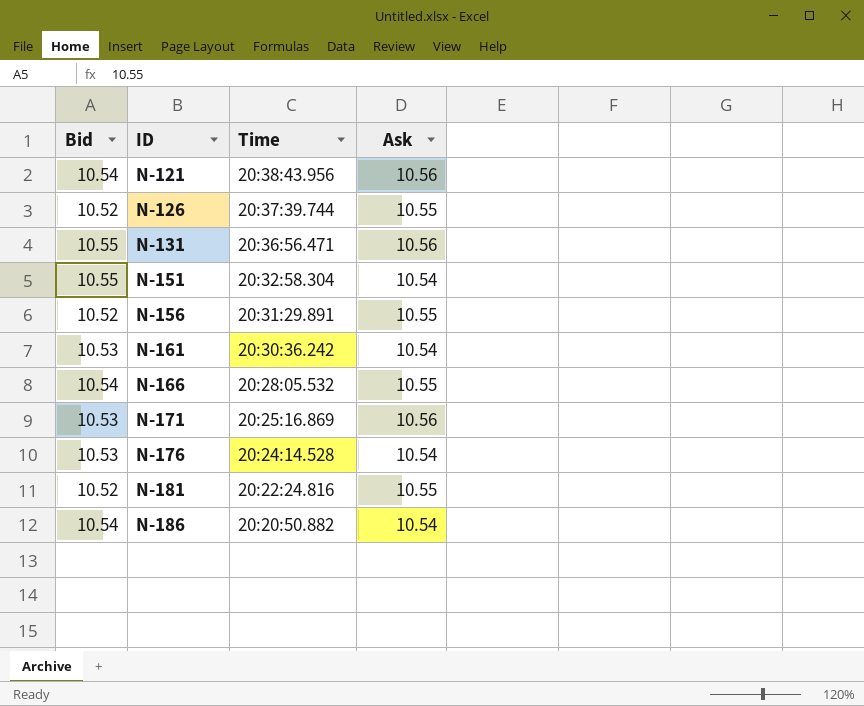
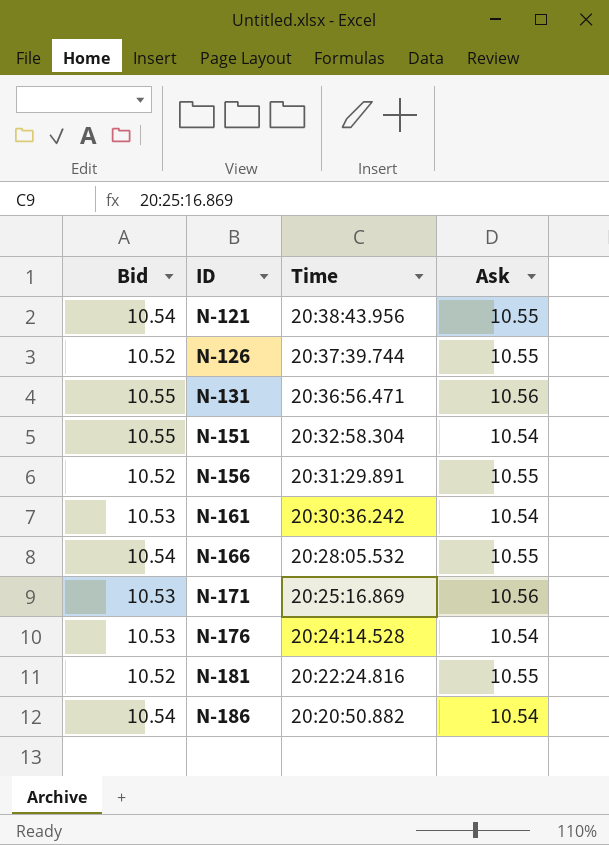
N-121 | Ask: 10.56 -> 10.55

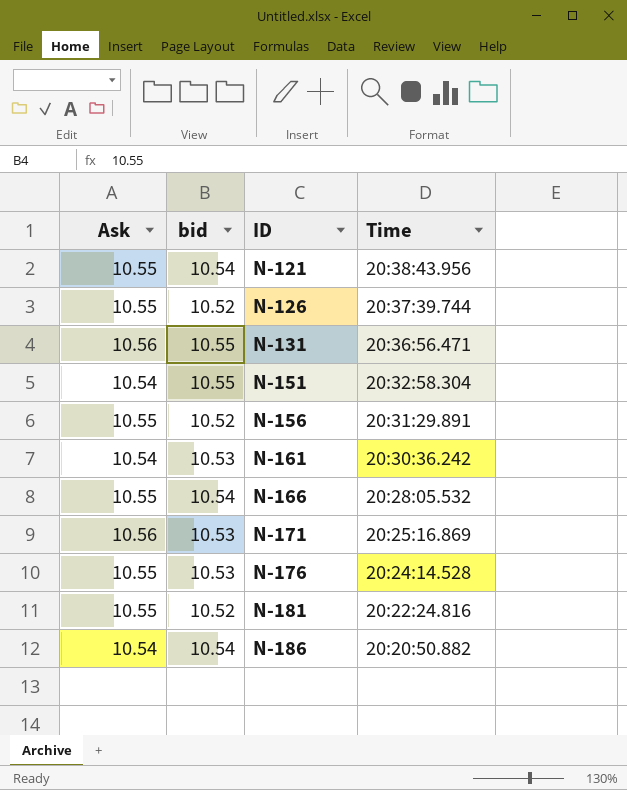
column Ask | position: 4 -> 1
column name: Bid -> bid
N-176 | Ask: 10.54 -> 10.55

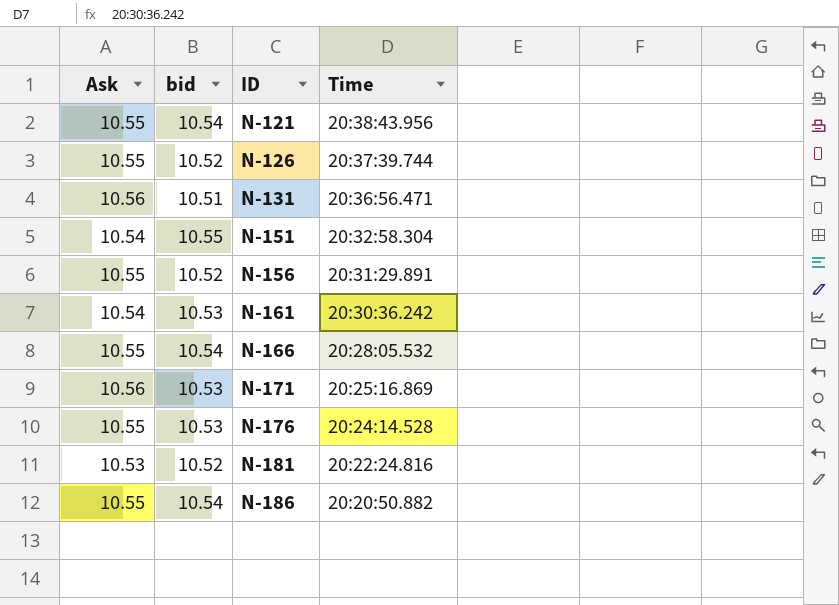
N-131 | bid: 10.55 -> 10.51
N-181 | Ask: 10.55 -> 10.53
N-186 | Ask: 10.54 -> 10.55

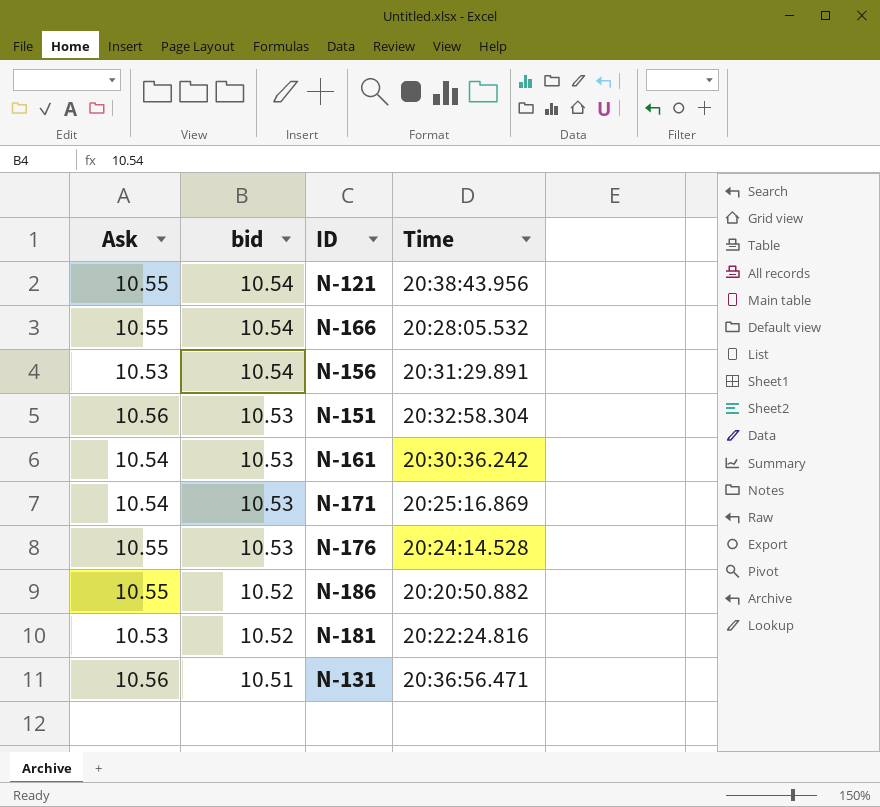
row order: ID ascending -> bid descending
row N-126: 10.55 | 10.52 | 20:37:39.744 -> none
N-156 | Ask: 10.55 -> 10.53
N-156 | bid: 10.52 -> 10.54
N-151 | Ask: 10.54 -> 10.56
N-151 | bid: 10.55 -> 10.53
N-171 | Ask: 10.56 -> 10.54
N-186 | bid: 10.54 -> 10.52

